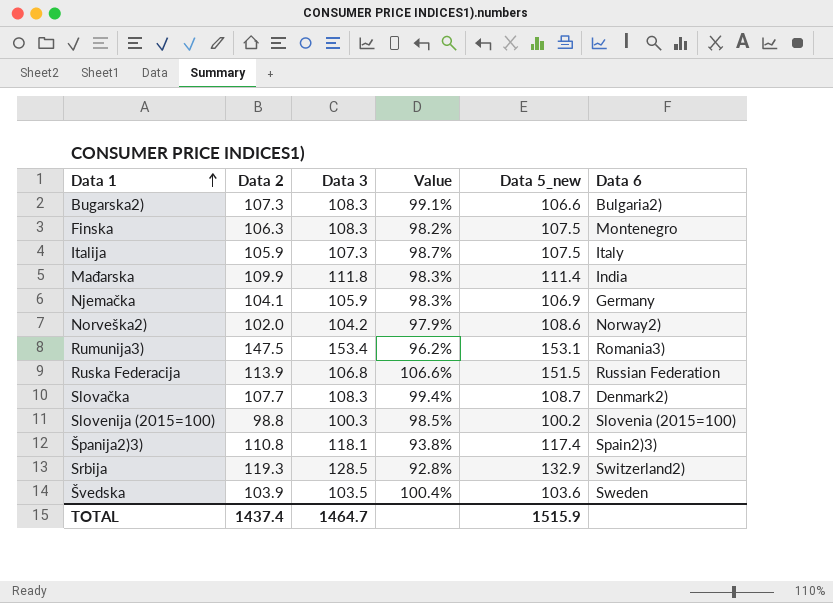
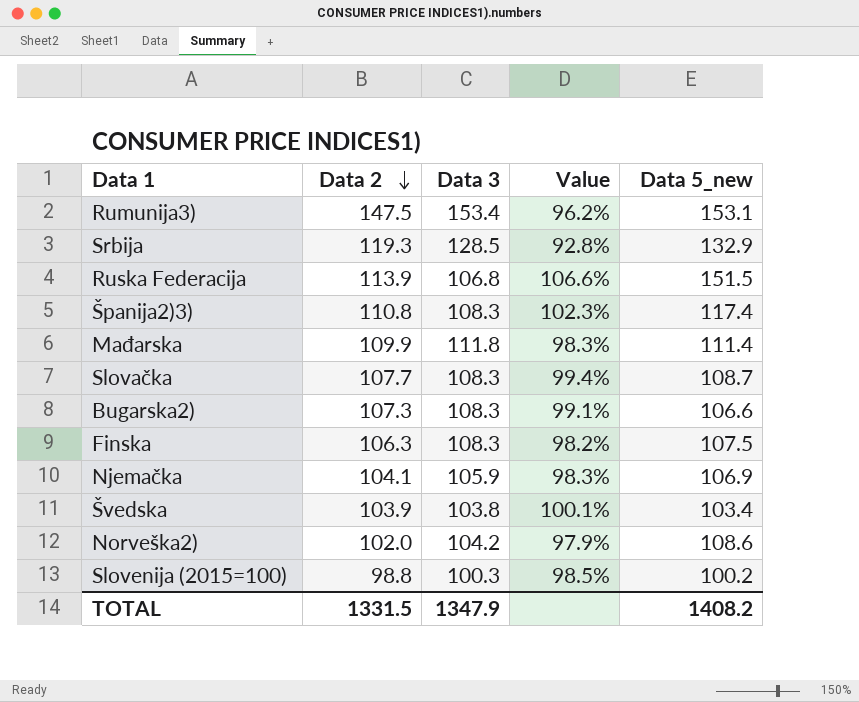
row order: Data 1 ascending -> Data 2 descending
column Data 6 | position: 6 -> none
row Italija: 105.9 | 107.3 | 98.7% | 107.5 | Italy -> none
Španija2)3) | Data 3: 118.1 -> 108.3
Španija2)3) | Value: 93.8% -> 102.3%
Švedska | Data 3: 103.5 -> 103.8
Švedska | Value: 100.4% -> 100.1%
Švedska | Data 5_new: 103.6 -> 103.4
TOTAL | Data 2: 1437.4 -> 1331.5
TOTAL | Data 3: 1464.7 -> 1347.9
TOTAL | Data 5_new: 1515.9 -> 1408.2

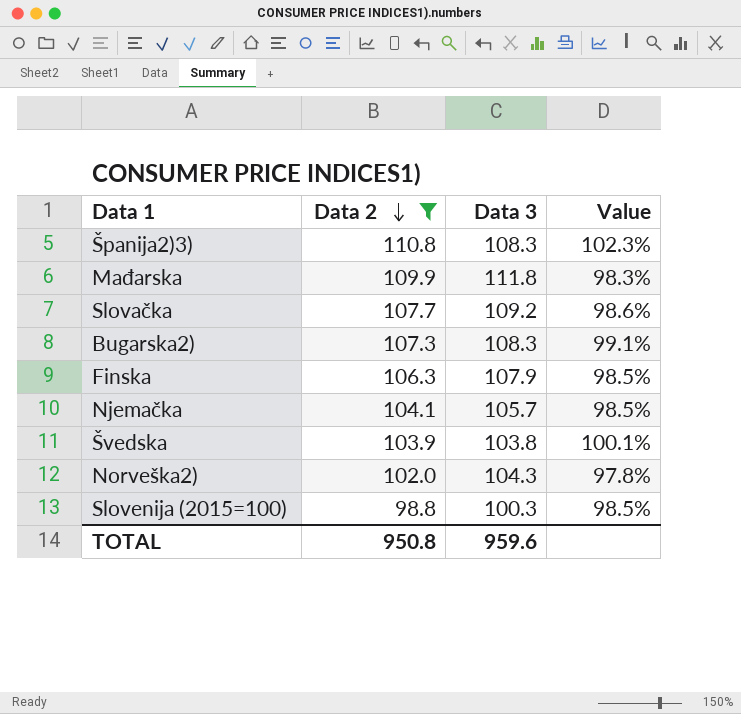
filter: none -> Data 2 <= 110.8
column Data 5_new | position: 5 -> none
Slovačka | Data 3: 108.3 -> 109.2
Slovačka | Value: 99.4% -> 98.6%
Finska | Data 3: 108.3 -> 107.9
Finska | Value: 98.2% -> 98.5%
Njemačka | Data 3: 105.9 -> 105.7
Njemačka | Value: 98.3% -> 98.5%
Norveška2) | Data 3: 104.2 -> 104.3
Norveška2) | Value: 97.9% -> 97.8%
TOTAL | Data 2: 1331.5 -> 950.8
TOTAL | Data 3: 1347.9 -> 959.6

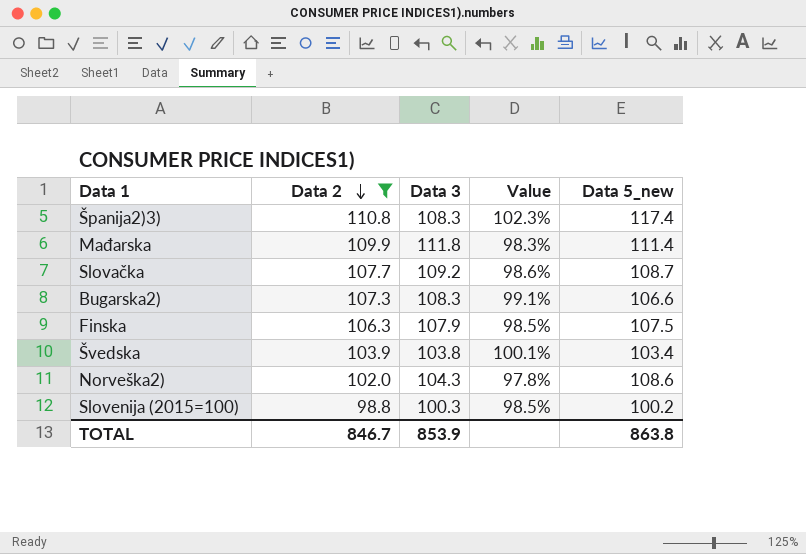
column Data 5_new | position: none -> 5
row Njemačka: 104.1 | 105.7 | 98.5% -> none
TOTAL | Data 2: 950.8 -> 846.7
TOTAL | Data 3: 959.6 -> 853.9

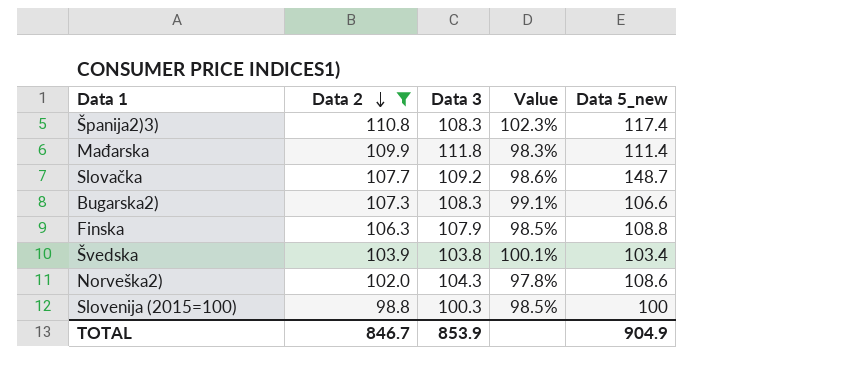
Slovačka | Data 5_new: 108.7 -> 148.7
Finska | Data 5_new: 107.5 -> 108.8
Slovenija (2015=100) | Data 5_new: 100.2 -> 100
TOTAL | Data 5_new: 863.8 -> 904.9

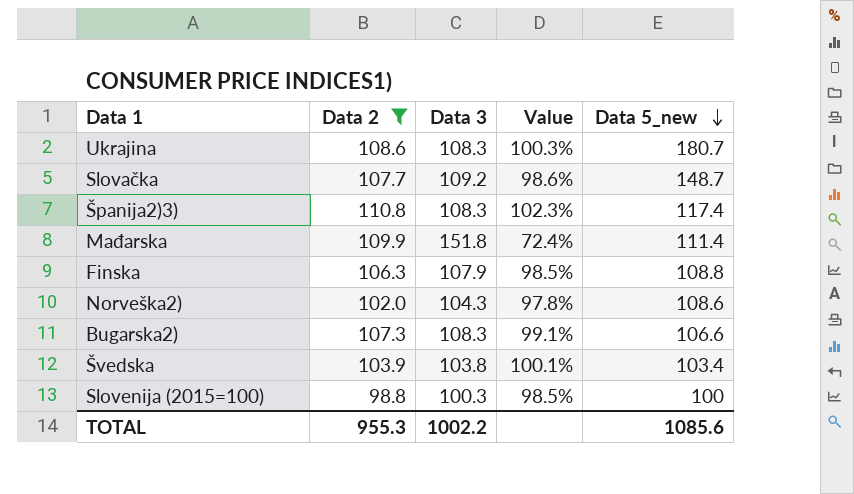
row order: Data 2 descending -> Data 5_new descending
row Ukrajina: none -> 108.6 | 108.3 | 100.3% | 180.7
Mađarska | Data 3: 111.8 -> 151.8
Mađarska | Value: 98.3% -> 72.4%
TOTAL | Data 2: 846.7 -> 955.3
TOTAL | Data 3: 853.9 -> 1002.2
TOTAL | Data 5_new: 904.9 -> 1085.6

